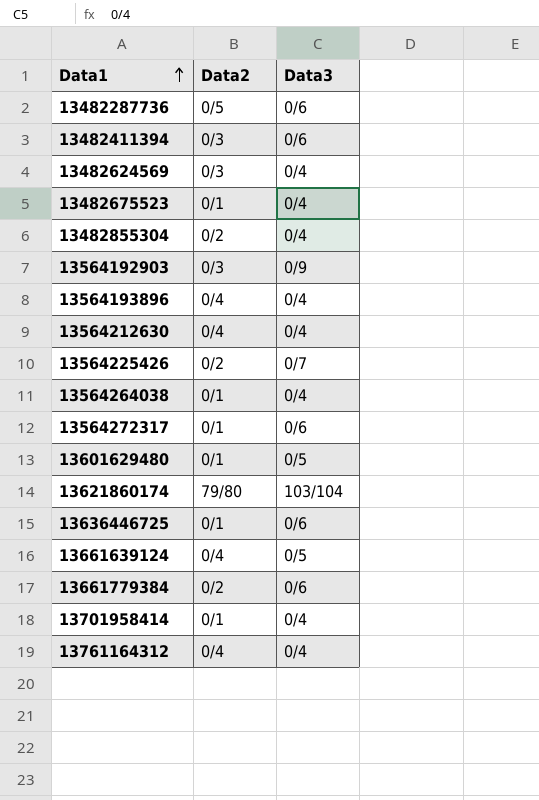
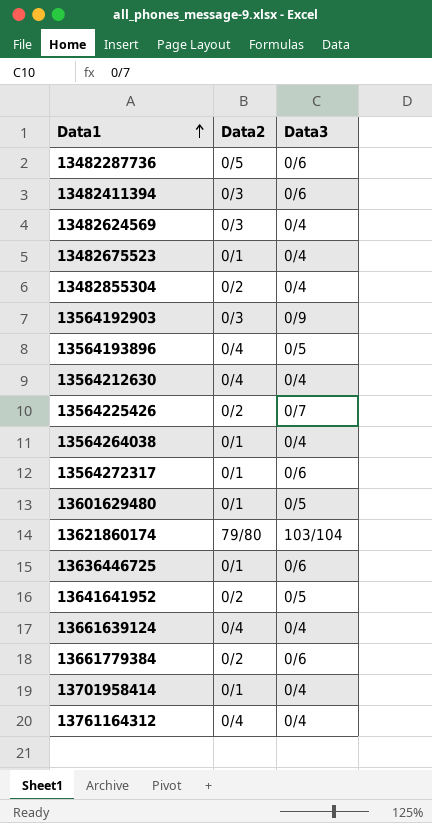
13564193896 | Data3: 0/4 -> 0/5
row 13641641952: none -> 0/2 | 0/5
13661639124 | Data3: 0/5 -> 0/4

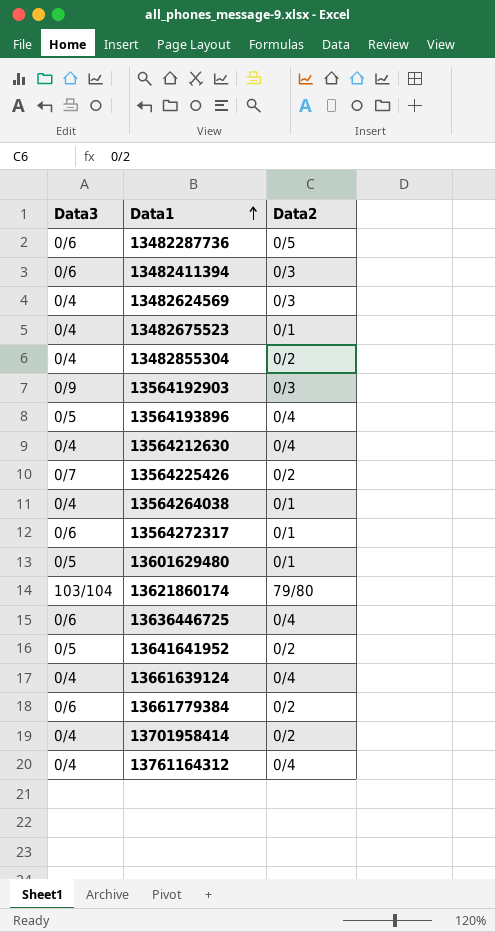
column Data3 | position: 3 -> 1
13636446725 | Data2: 0/1 -> 0/4
13701958414 | Data2: 0/1 -> 0/2

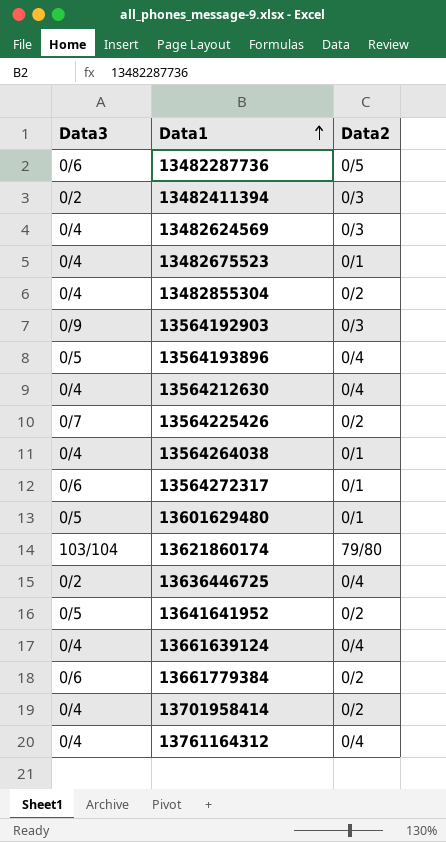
13482411394 | Data3: 0/6 -> 0/2
13636446725 | Data3: 0/6 -> 0/2

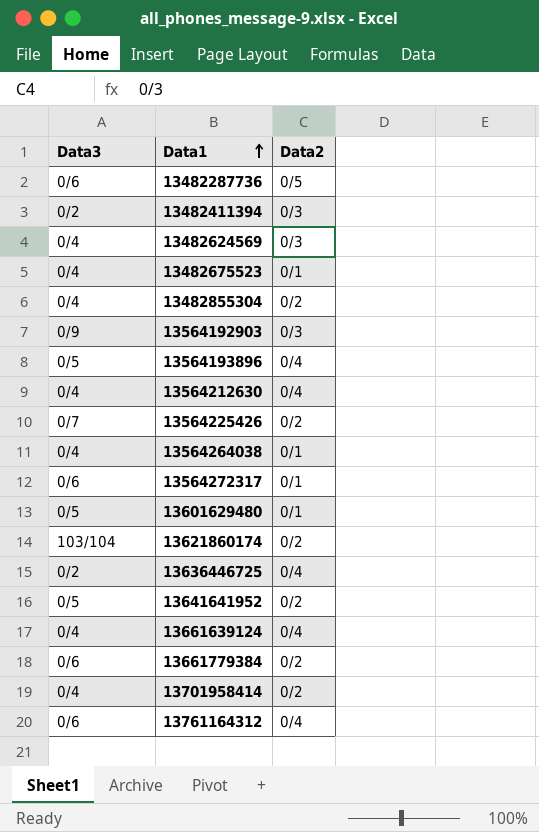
13621860174 | Data2: 79/80 -> 0/2
13761164312 | Data3: 0/4 -> 0/6

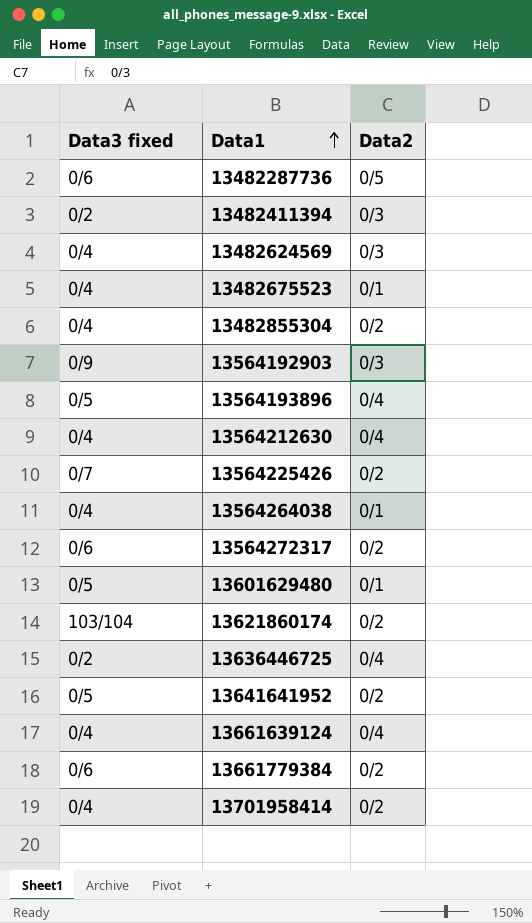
column name: Data3 -> Data3 fixed
row 13761164312: 0/6 | 0/4 -> none
13564272317 | Data2: 0/1 -> 0/2

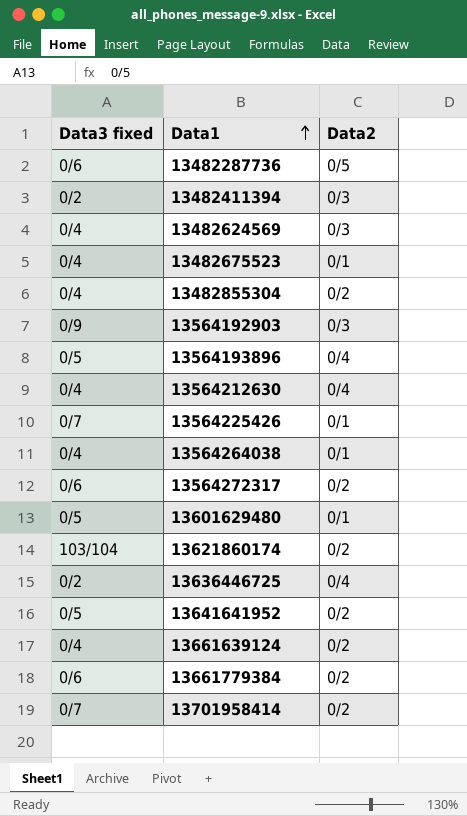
13564225426 | Data2: 0/2 -> 0/1
13661639124 | Data2: 0/4 -> 0/2
13701958414 | Data3 fixed: 0/4 -> 0/7

